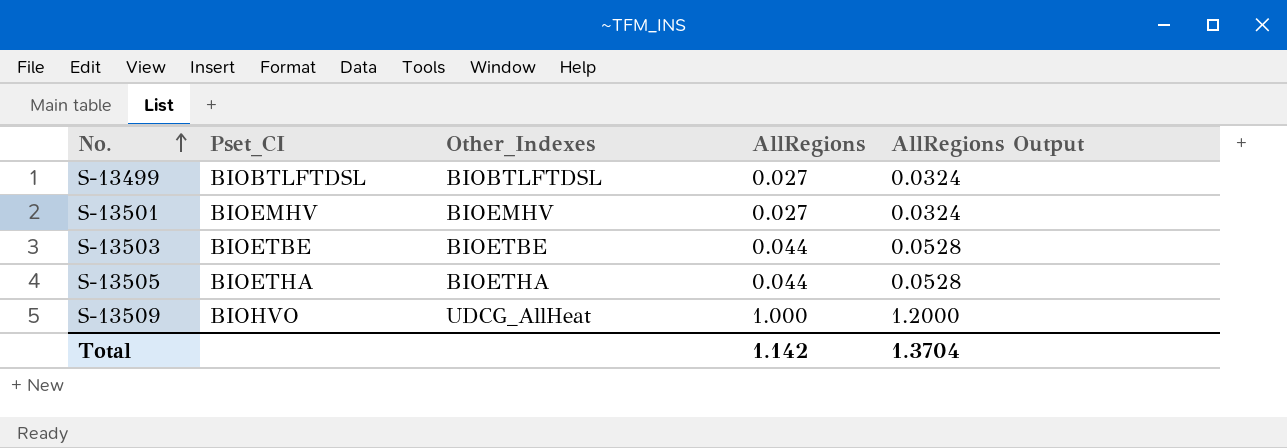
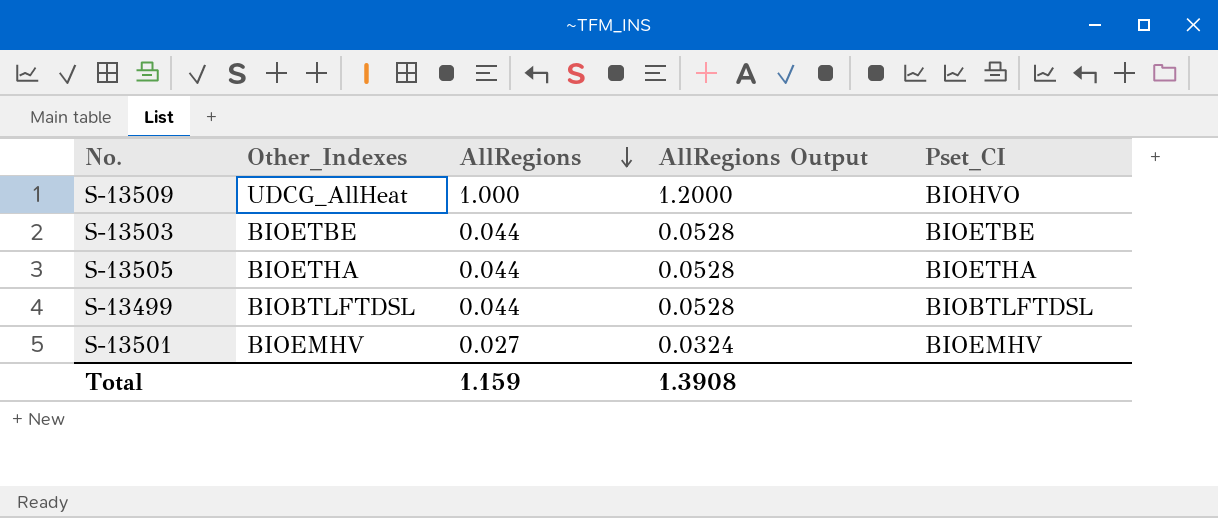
row order: No. ascending -> AllRegions descending
column Pset_CI | position: 2 -> 5
S-13499 | AllRegions: 0.027 -> 0.044
S-13499 | AllRegions Output: 0.0324 -> 0.0528
Total | AllRegions: 1.142 -> 1.159
Total | AllRegions Output: 1.3704 -> 1.3908

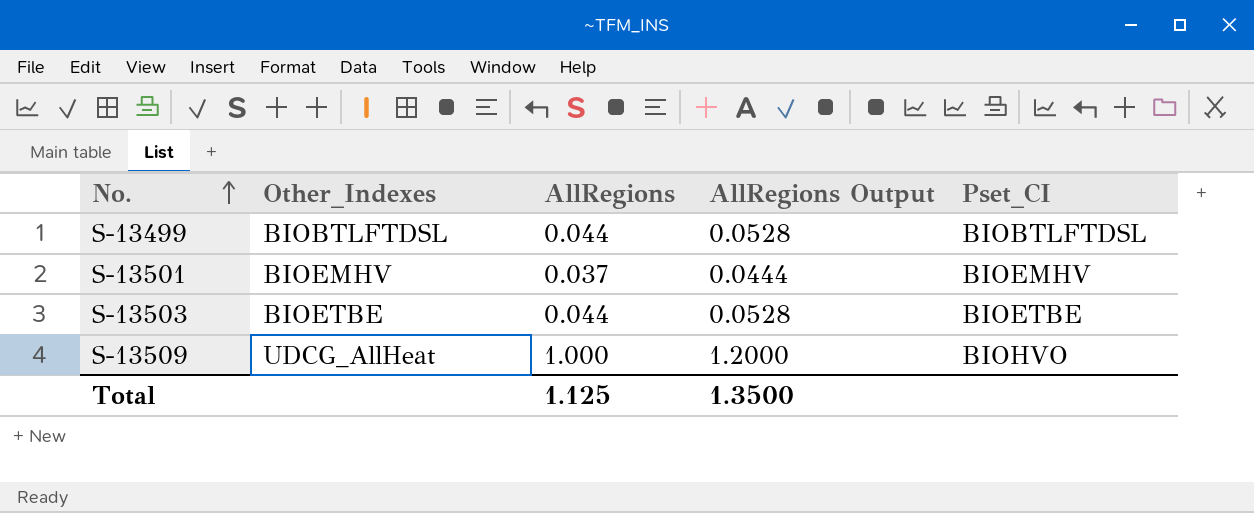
row order: AllRegions descending -> No. ascending
row S-13505: BIOETHA | 0.044 | 0.0528 | BIOETHA -> none
S-13501 | AllRegions: 0.027 -> 0.037
S-13501 | AllRegions Output: 0.0324 -> 0.0444
Total | AllRegions: 1.159 -> 1.125
Total | AllRegions Output: 1.3908 -> 1.3500

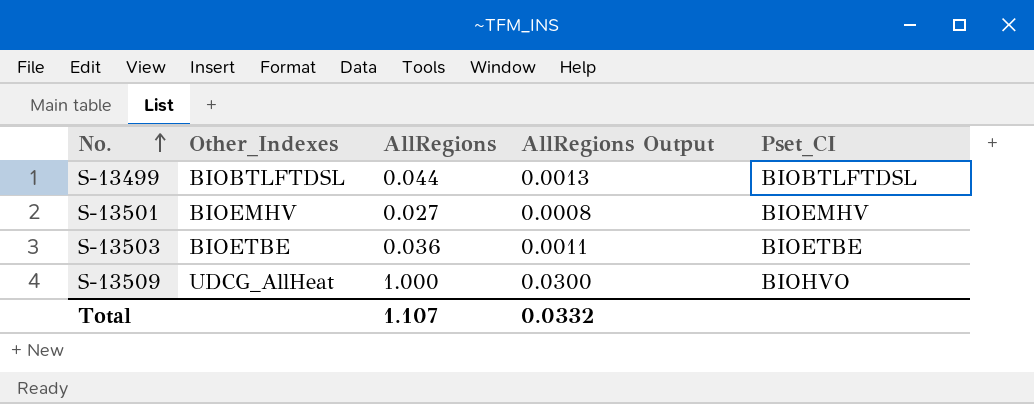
column AllRegions Output | formula: [AllRegions] * 1.2 -> [AllRegions] * 0.03
S-13501 | AllRegions: 0.037 -> 0.027
S-13503 | AllRegions: 0.044 -> 0.036
Total | AllRegions: 1.125 -> 1.107
Total | AllRegions Output: 1.3500 -> 0.0332

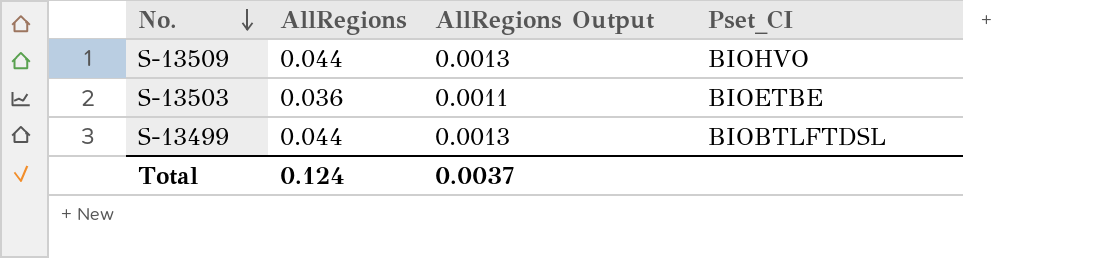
row order: No. ascending -> No. descending
column Other_Indexes | position: 2 -> none
row S-13501: BIOEMHV | 0.027 | 0.0008 | BIOEMHV -> none
S-13509 | AllRegions: 1.000 -> 0.044
S-13509 | AllRegions Output: 0.0300 -> 0.0013
Total | AllRegions: 1.107 -> 0.124
Total | AllRegions Output: 0.0332 -> 0.0037

